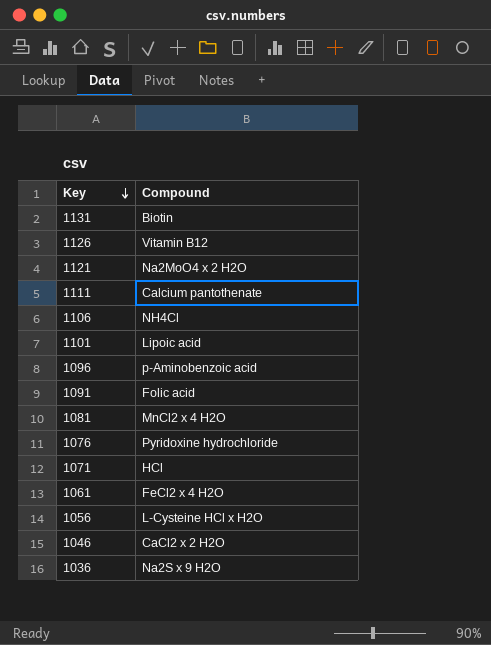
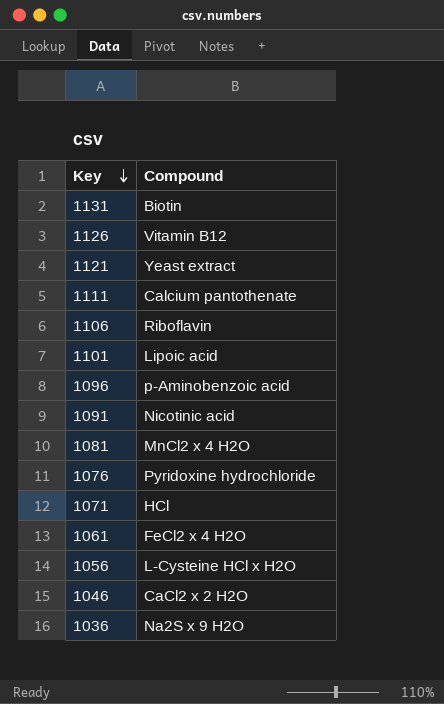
1121 | Compound: Na2MoO4 x 2 H2O -> Yeast extract
1106 | Compound: NH4Cl -> Riboflavin
1091 | Compound: Folic acid -> Nicotinic acid

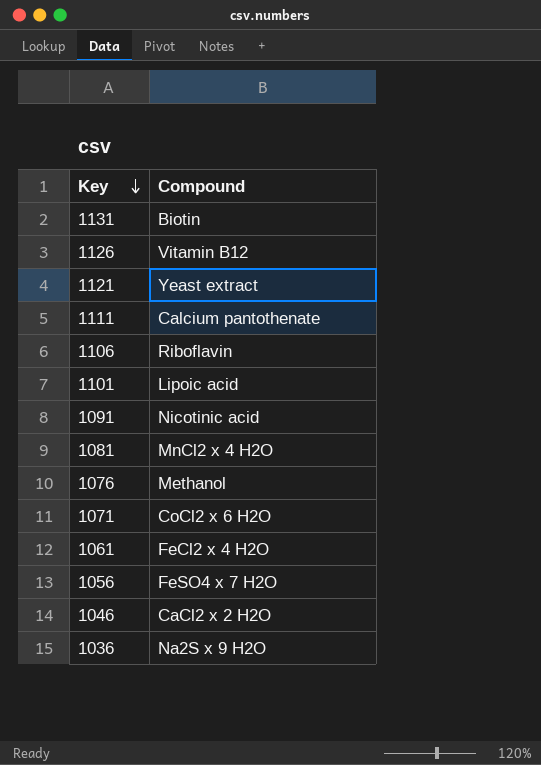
row 1096: p-Aminobenzoic acid -> none
1076 | Compound: Pyridoxine hydrochloride -> Methanol
1071 | Compound: HCl -> CoCl2 x 6 H2O
1056 | Compound: L-Cysteine HCl x H2O -> FeSO4 x 7 H2O

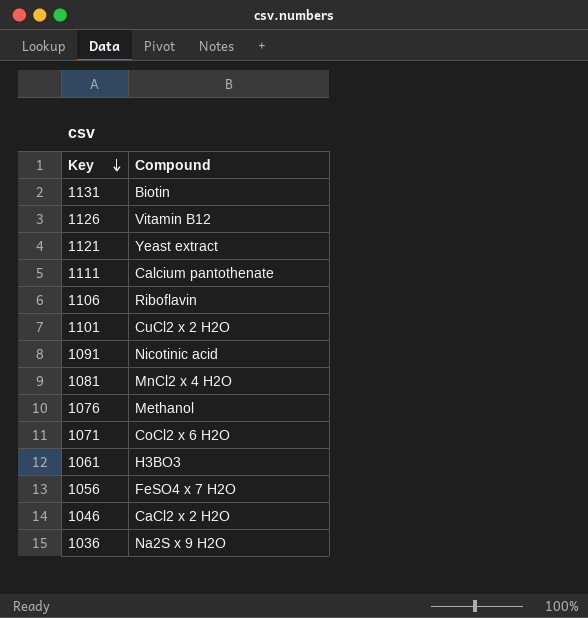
1101 | Compound: Lipoic acid -> CuCl2 x 2 H2O
1061 | Compound: FeCl2 x 4 H2O -> H3BO3

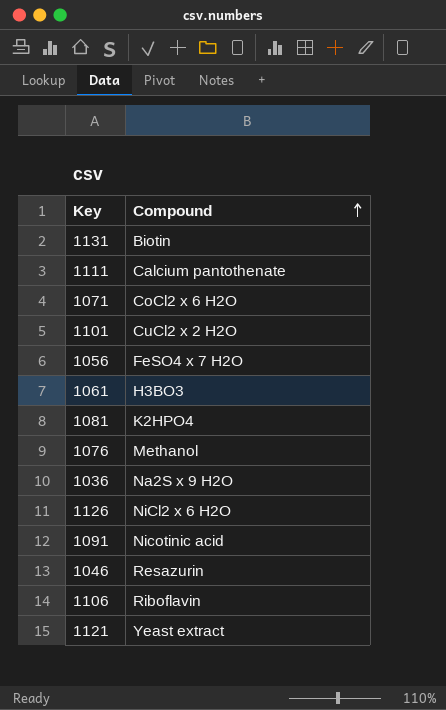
row order: Key descending -> Compound ascending
1081 | Compound: MnCl2 x 4 H2O -> K2HPO4
1126 | Compound: Vitamin B12 -> NiCl2 x 6 H2O
1046 | Compound: CaCl2 x 2 H2O -> Resazurin

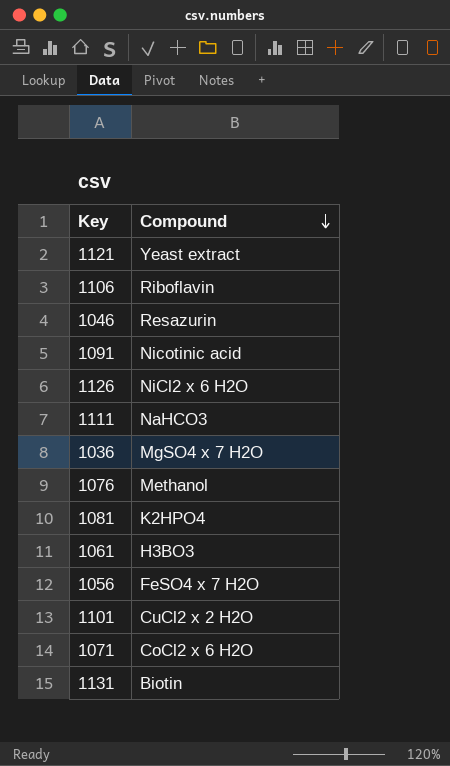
row order: Compound ascending -> Compound descending
1111 | Compound: Calcium pantothenate -> NaHCO3
1036 | Compound: Na2S x 9 H2O -> MgSO4 x 7 H2O

